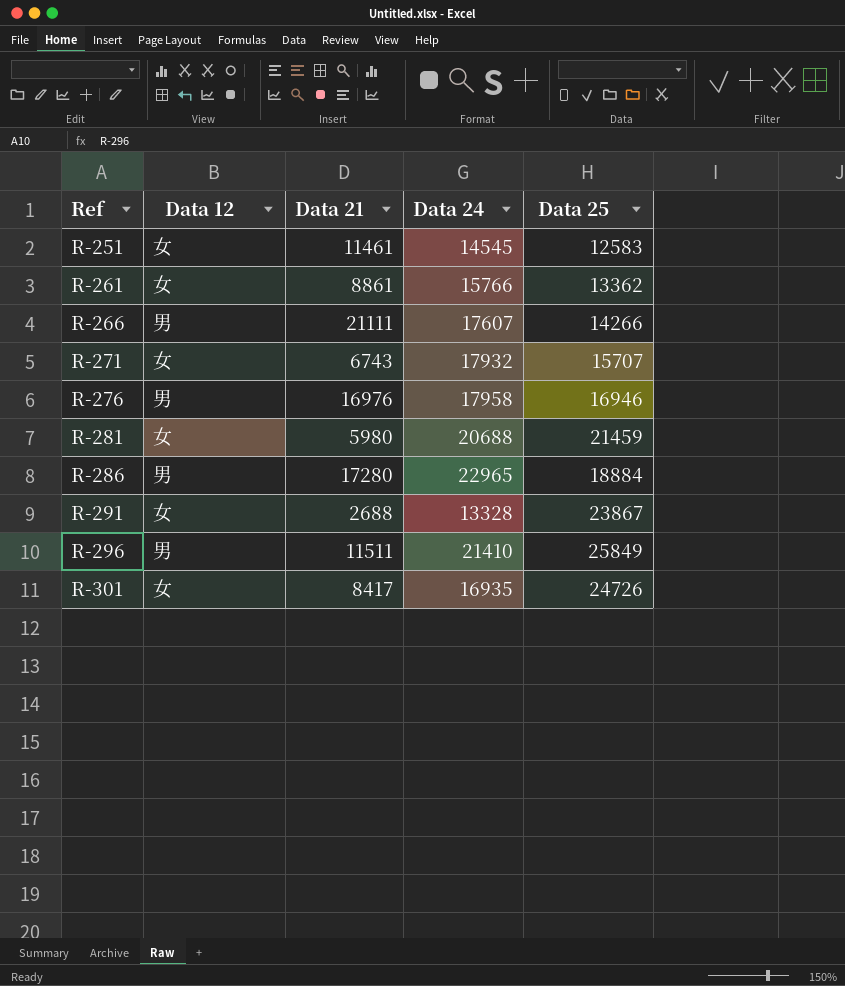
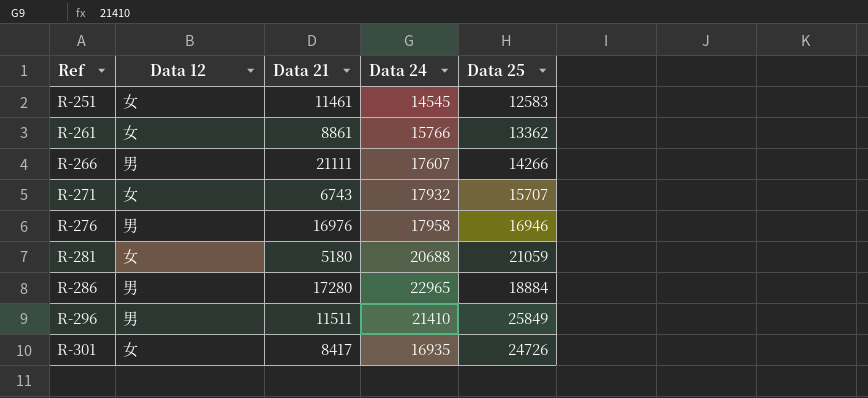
row R-291: 女 | 2688 | 13328 | 23867 -> none
R-281 | Data 21: 5980 -> 5180
R-281 | Data 25: 21459 -> 21059

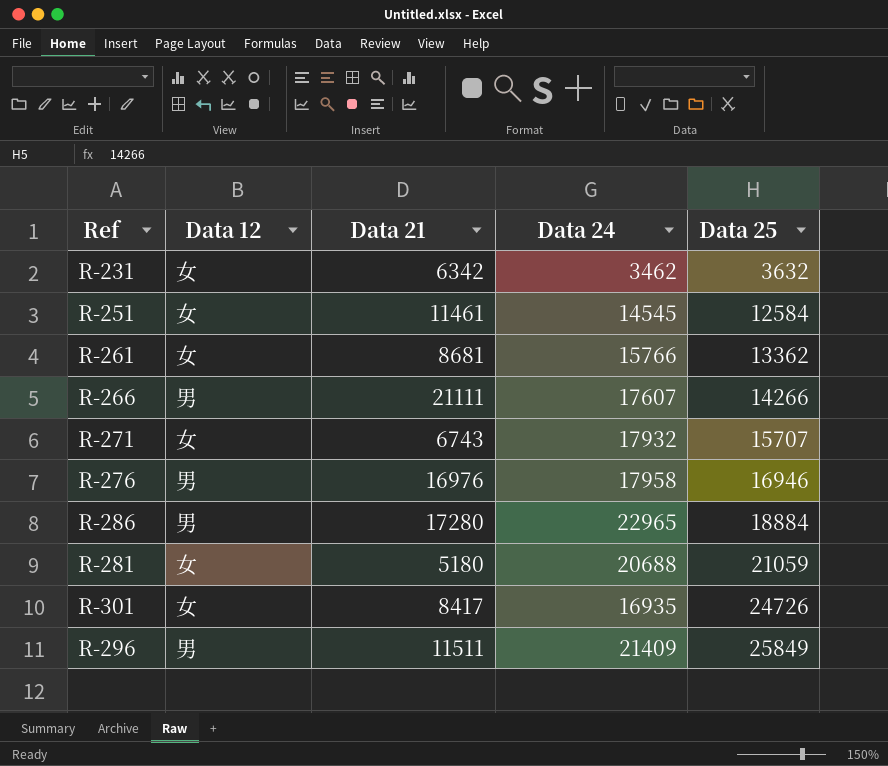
row order: Ref ascending -> Data 25 ascending
row R-231: none -> 女 | 6342 | 3462 | 3632
R-251 | Data 25: 12583 -> 12584
R-261 | Data 21: 8861 -> 8681
R-296 | Data 24: 21410 -> 21409

